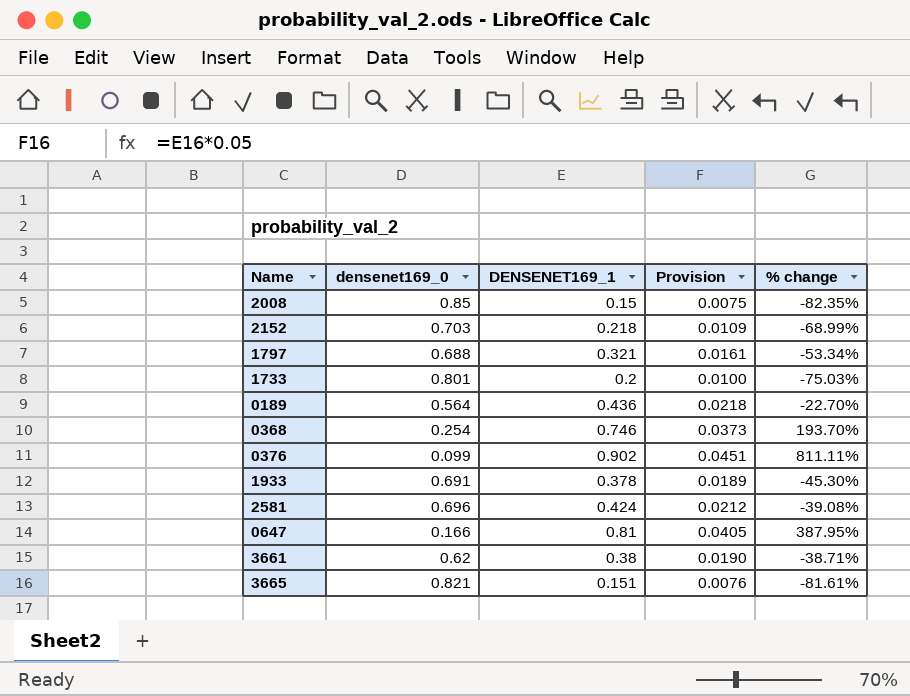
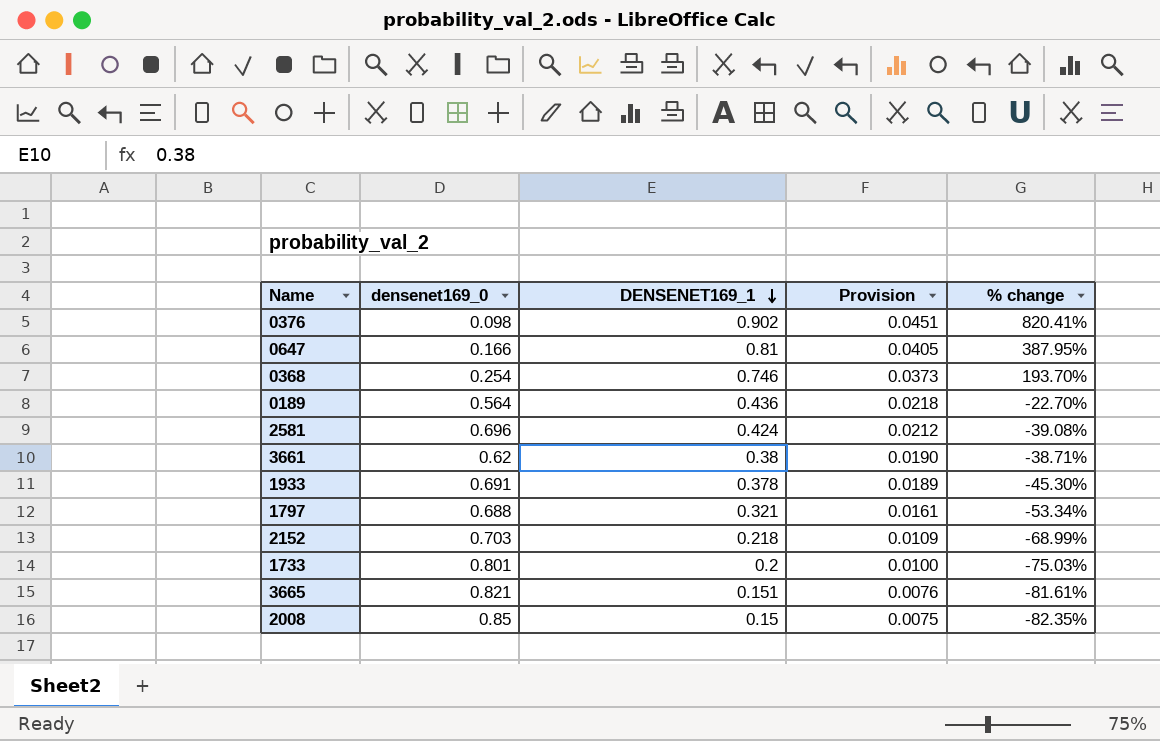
row order: none -> DENSENET169_1 descending
0376 | densenet169_0: 0.099 -> 0.098
0376 | % change: 811.11% -> 820.41%

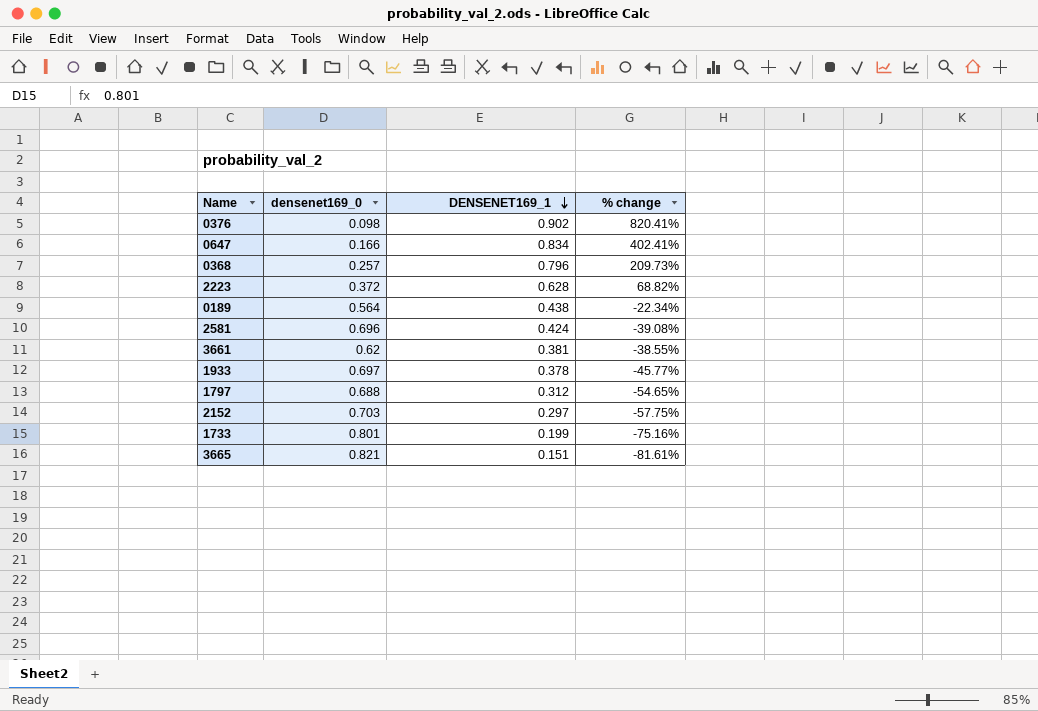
column Provision | formula: [DENSENET169_1] * 0.05 -> none
row 2008: 0.85 | 0.15 | 0.0075 | -82.35% -> none
0647 | DENSENET169_1: 0.81 -> 0.834
0647 | % change: 387.95% -> 402.41%
0368 | densenet169_0: 0.254 -> 0.257
0368 | DENSENET169_1: 0.746 -> 0.796
0368 | % change: 193.70% -> 209.73%
row 2223: none -> 0.372 | 0.628 | 68.82%
0189 | DENSENET169_1: 0.436 -> 0.438
0189 | % change: -22.70% -> -22.34%
3661 | DENSENET169_1: 0.38 -> 0.381
3661 | % change: -38.71% -> -38.55%
1933 | densenet169_0: 0.691 -> 0.697
1933 | % change: -45.30% -> -45.77%
1797 | DENSENET169_1: 0.321 -> 0.312
1797 | % change: -53.34% -> -54.65%
2152 | DENSENET169_1: 0.218 -> 0.297
2152 | % change: -68.99% -> -57.75%
1733 | DENSENET169_1: 0.2 -> 0.199
1733 | % change: -75.03% -> -75.16%

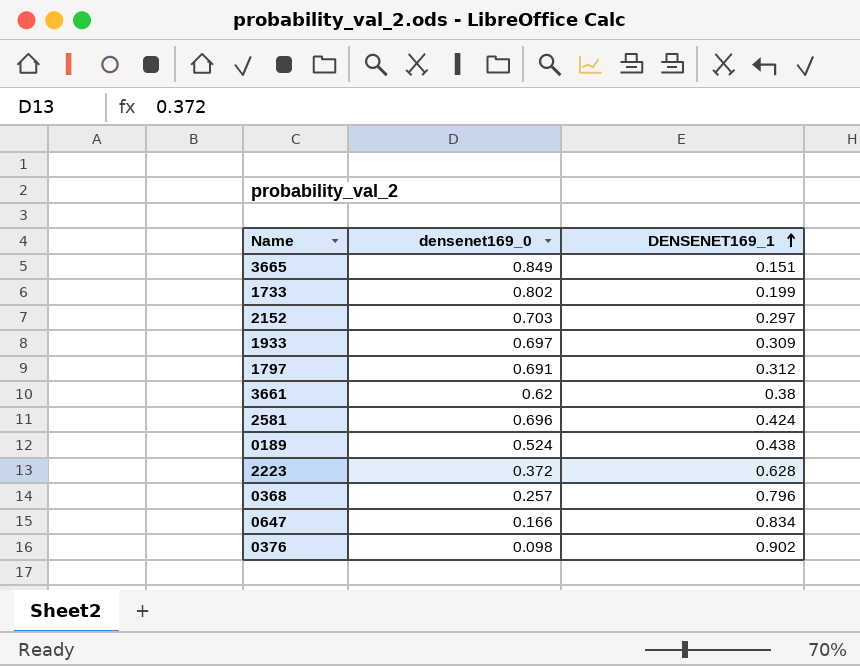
row order: DENSENET169_1 descending -> DENSENET169_1 ascending
column % change | formula: ([DENSENET169_1] - [densenet169_0]) / [densenet169_0] -> none
3665 | densenet169_0: 0.821 -> 0.849
1733 | densenet169_0: 0.801 -> 0.802
1933 | DENSENET169_1: 0.378 -> 0.309
1797 | densenet169_0: 0.688 -> 0.691
3661 | DENSENET169_1: 0.381 -> 0.38
0189 | densenet169_0: 0.564 -> 0.524

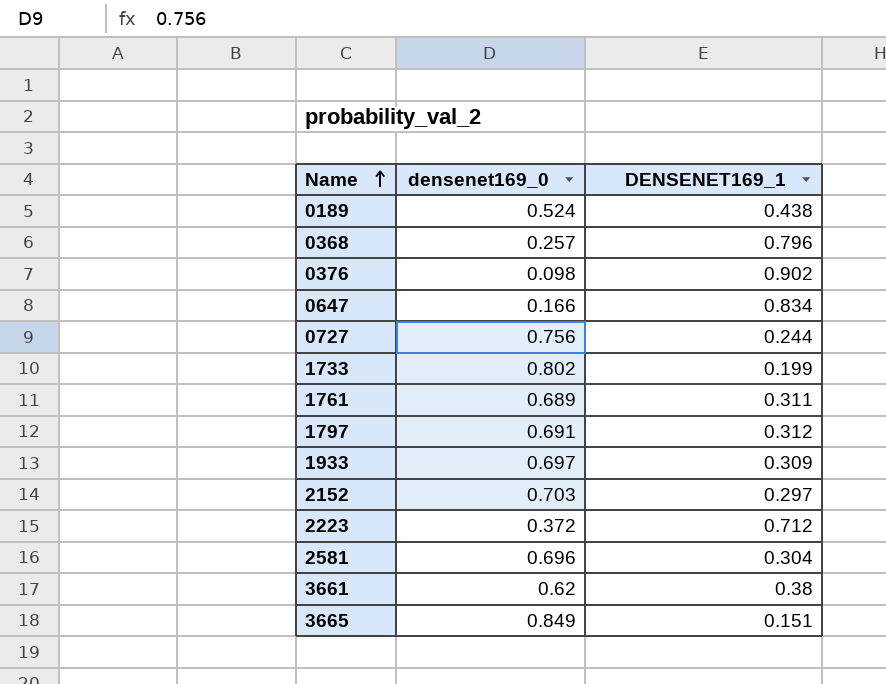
row order: DENSENET169_1 ascending -> Name ascending
row 0727: none -> 0.756 | 0.244
row 1761: none -> 0.689 | 0.311
2223 | DENSENET169_1: 0.628 -> 0.712
2581 | DENSENET169_1: 0.424 -> 0.304

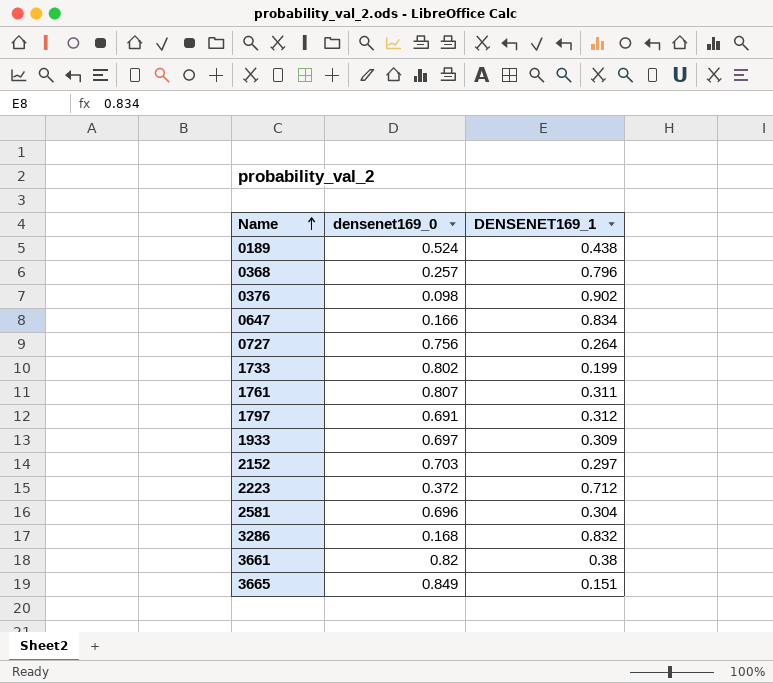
0727 | DENSENET169_1: 0.244 -> 0.264
1761 | densenet169_0: 0.689 -> 0.807
row 3286: none -> 0.168 | 0.832
3661 | densenet169_0: 0.62 -> 0.82

